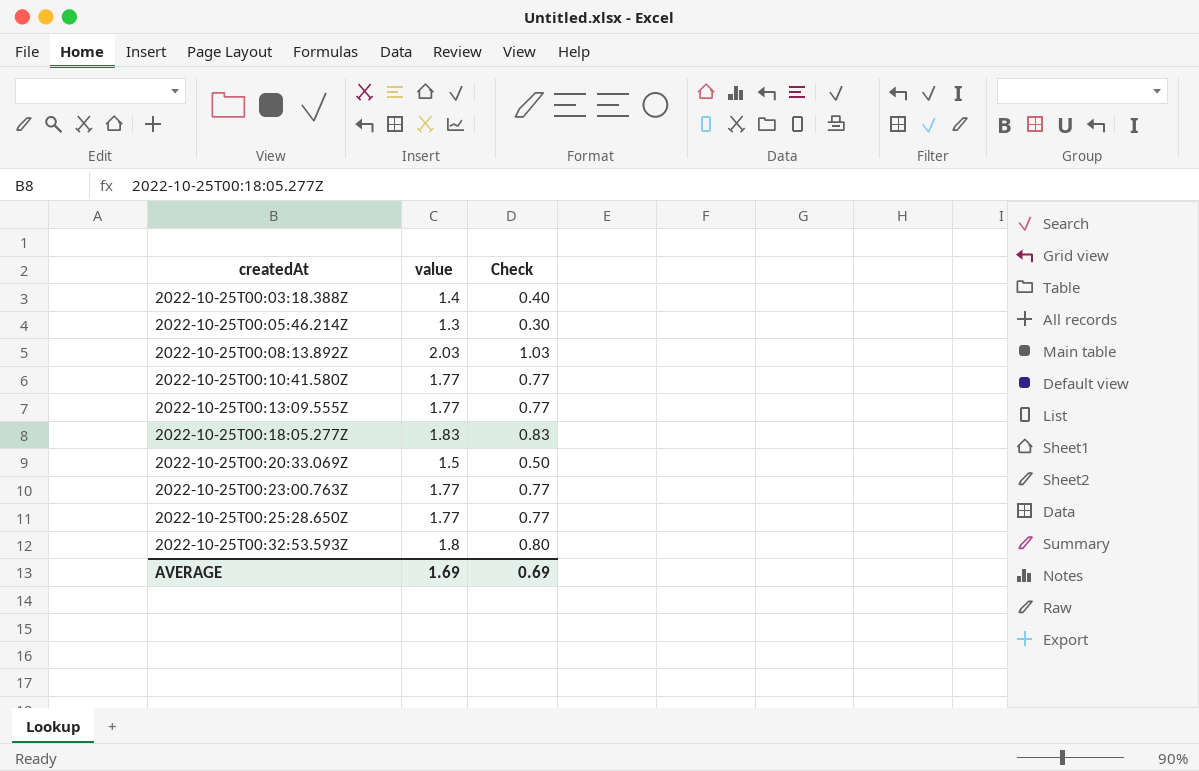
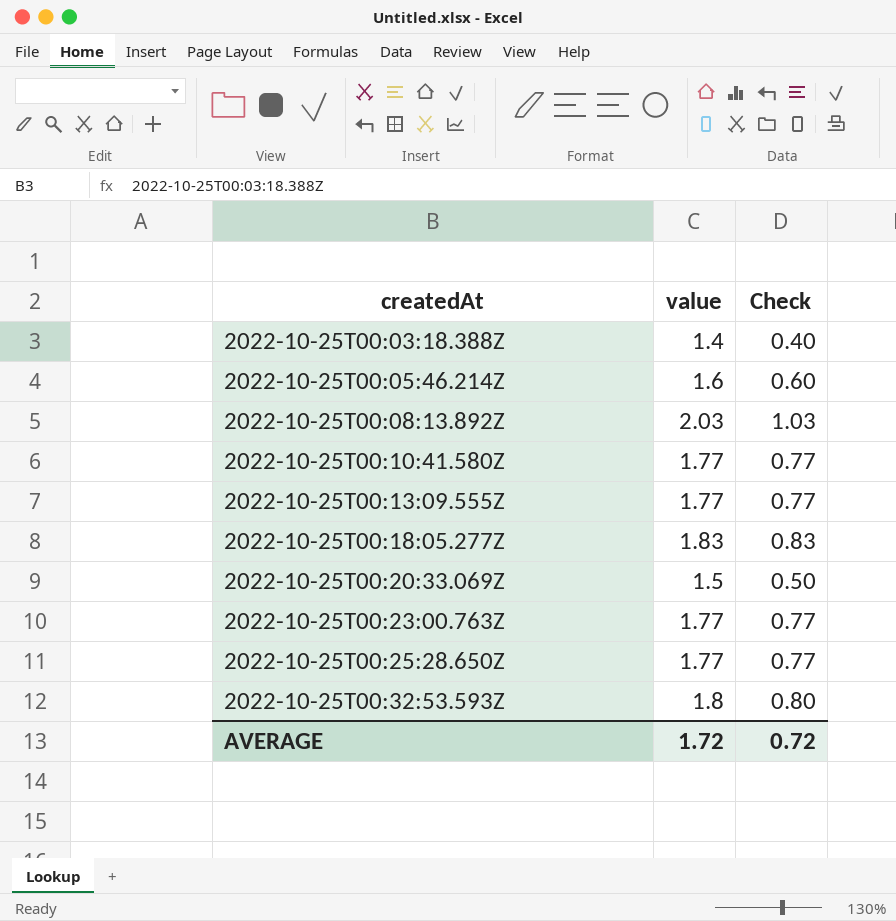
2022-10-25T00:05:46.214Z | value: 1.3 -> 1.6
2022-10-25T00:05:46.214Z | Check: 0.30 -> 0.60
AVERAGE | value: 1.69 -> 1.72
AVERAGE | Check: 0.69 -> 0.72

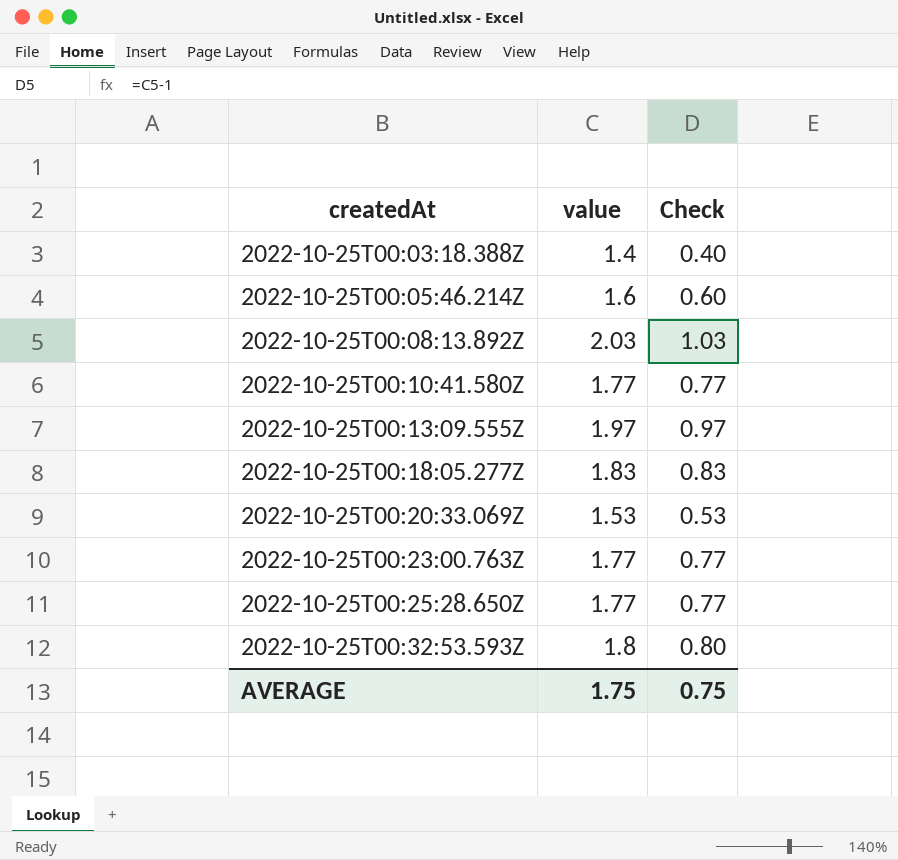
2022-10-25T00:13:09.555Z | value: 1.77 -> 1.97
2022-10-25T00:13:09.555Z | Check: 0.77 -> 0.97
2022-10-25T00:20:33.069Z | value: 1.5 -> 1.53
2022-10-25T00:20:33.069Z | Check: 0.50 -> 0.53
AVERAGE | value: 1.72 -> 1.75
AVERAGE | Check: 0.72 -> 0.75

